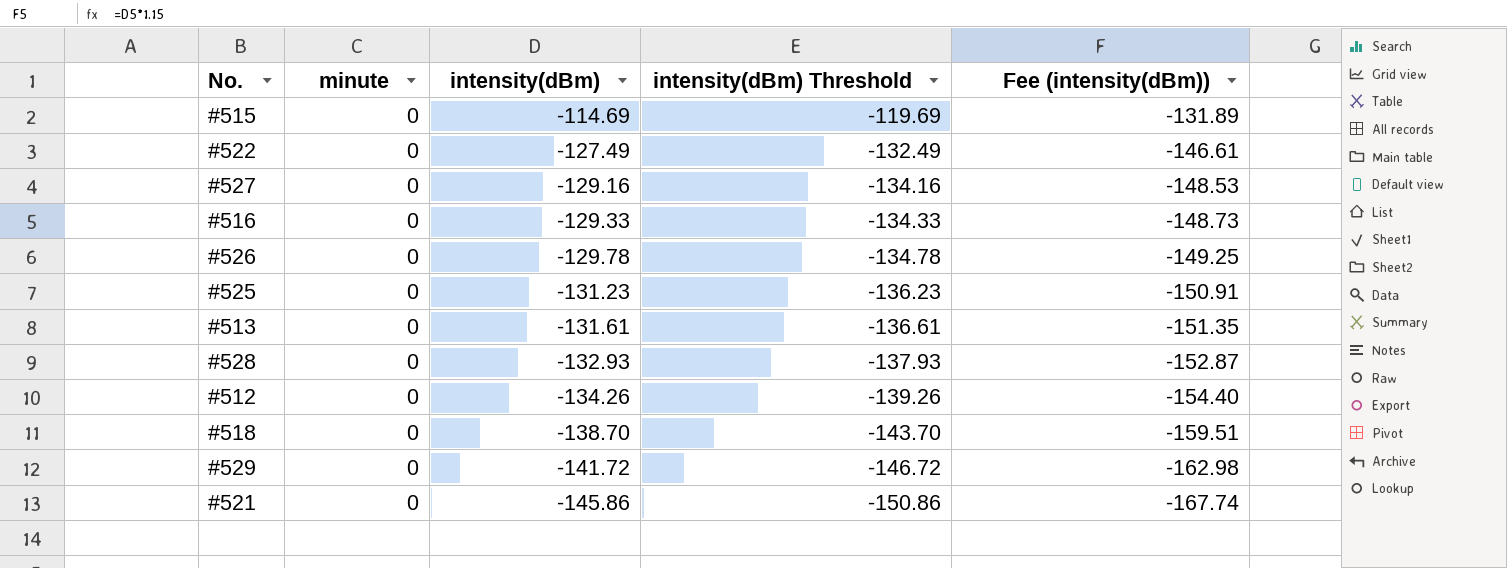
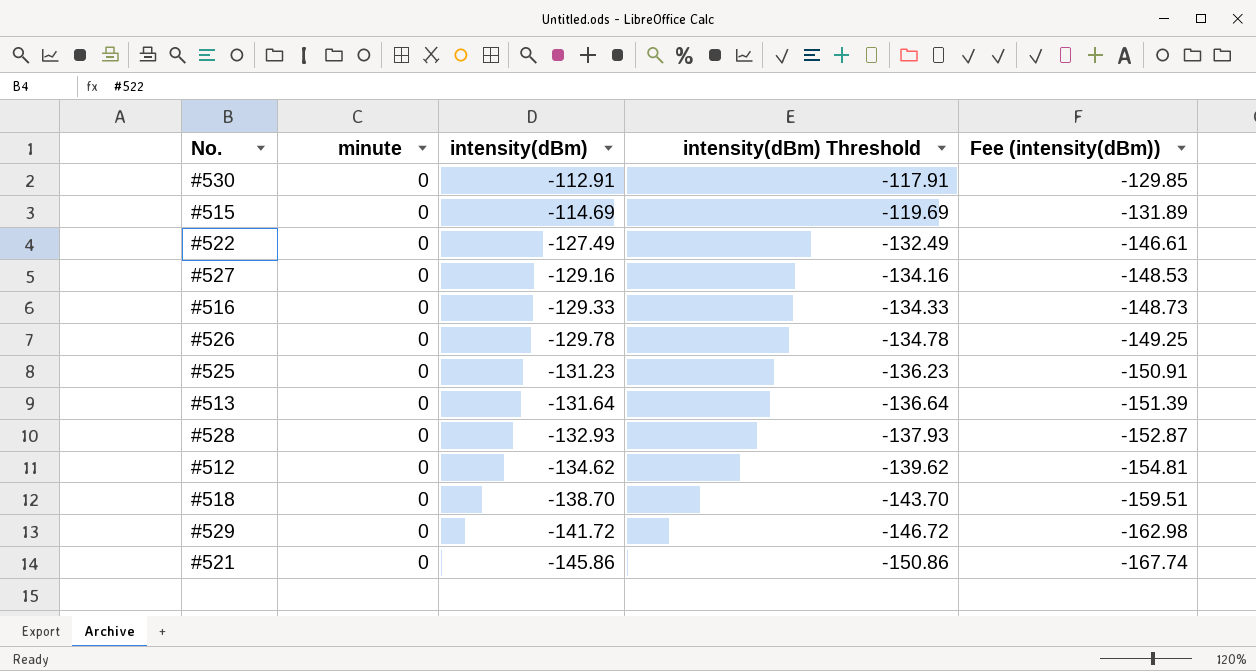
row #530: none -> 0 | -112.91 | -117.91 | -129.85
#513 | intensity(dBm): -131.61 -> -131.64
#513 | intensity(dBm) Threshold: -136.61 -> -136.64
#513 | Fee (intensity(dBm)): -151.35 -> -151.39
#512 | intensity(dBm): -134.26 -> -134.62
#512 | intensity(dBm) Threshold: -139.26 -> -139.62
#512 | Fee (intensity(dBm)): -154.40 -> -154.81

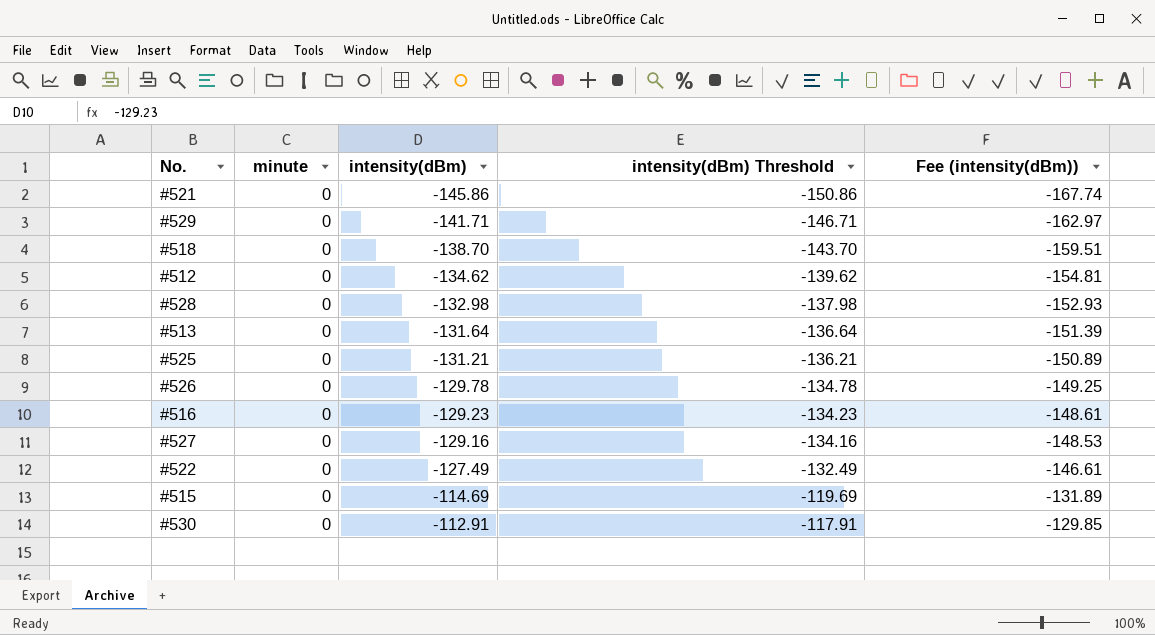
row order: intensity(dBm) descending -> intensity(dBm) ascending
#529 | intensity(dBm): -141.72 -> -141.71
#529 | intensity(dBm) Threshold: -146.72 -> -146.71
#529 | Fee (intensity(dBm)): -162.98 -> -162.97
#528 | intensity(dBm): -132.93 -> -132.98
#528 | intensity(dBm) Threshold: -137.93 -> -137.98
#528 | Fee (intensity(dBm)): -152.87 -> -152.93
#525 | intensity(dBm): -131.23 -> -131.21
#525 | intensity(dBm) Threshold: -136.23 -> -136.21
#525 | Fee (intensity(dBm)): -150.91 -> -150.89
#516 | intensity(dBm): -129.33 -> -129.23
#516 | intensity(dBm) Threshold: -134.33 -> -134.23
#516 | Fee (intensity(dBm)): -148.73 -> -148.61

